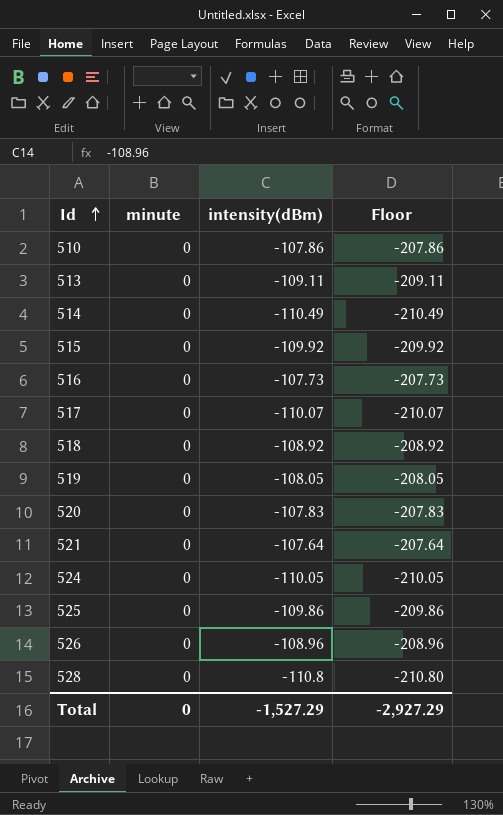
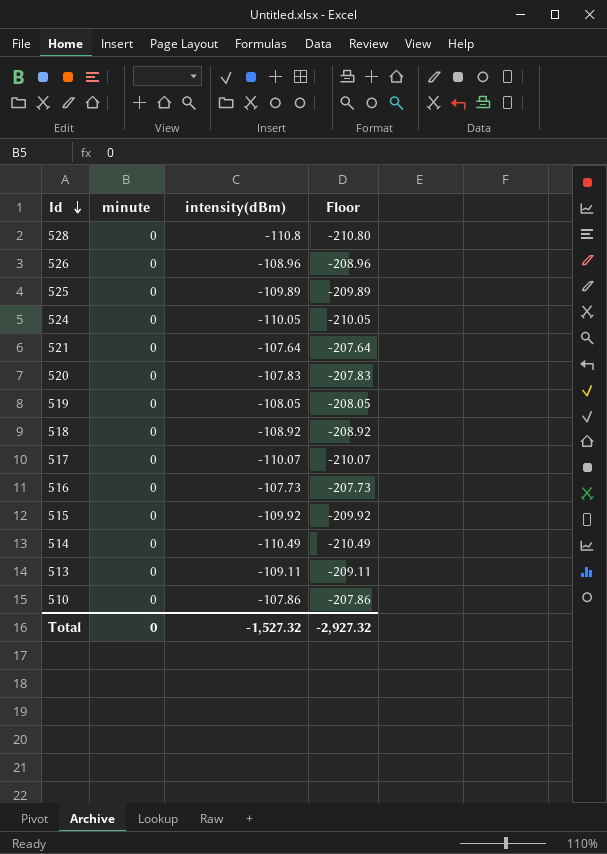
row order: Id ascending -> Id descending
525 | intensity(dBm): -109.86 -> -109.89
525 | Floor: -209.86 -> -209.89
Total | intensity(dBm): -1,527.29 -> -1,527.32
Total | Floor: -2,927.29 -> -2,927.32

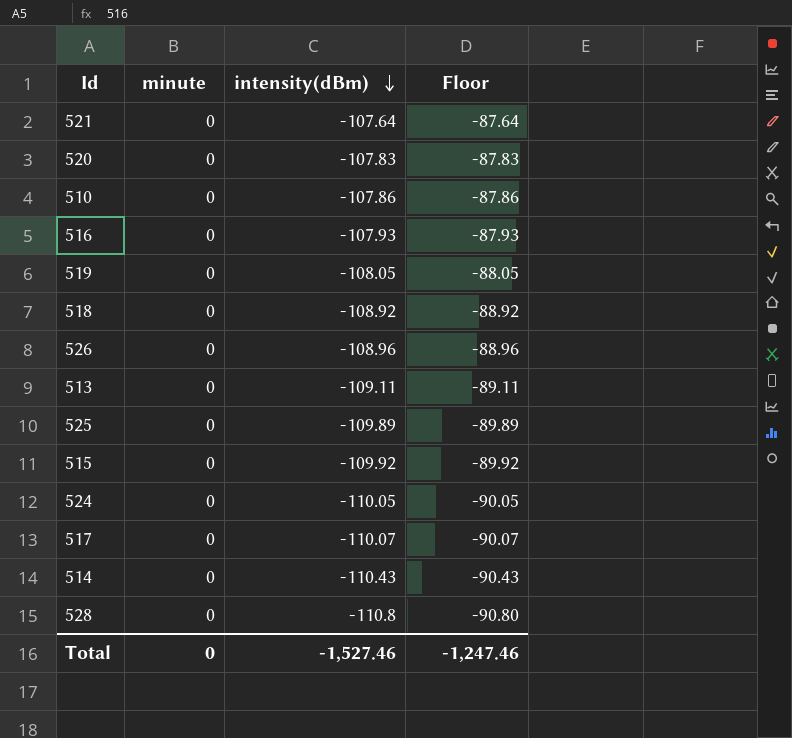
row order: Id descending -> intensity(dBm) descending
column Floor | formula: [intensity(dBm)] - 100 -> [intensity(dBm)] + 20
516 | intensity(dBm): -107.73 -> -107.93
514 | intensity(dBm): -110.49 -> -110.43
Total | intensity(dBm): -1,527.32 -> -1,527.46
Total | Floor: -2,927.32 -> -1,247.46

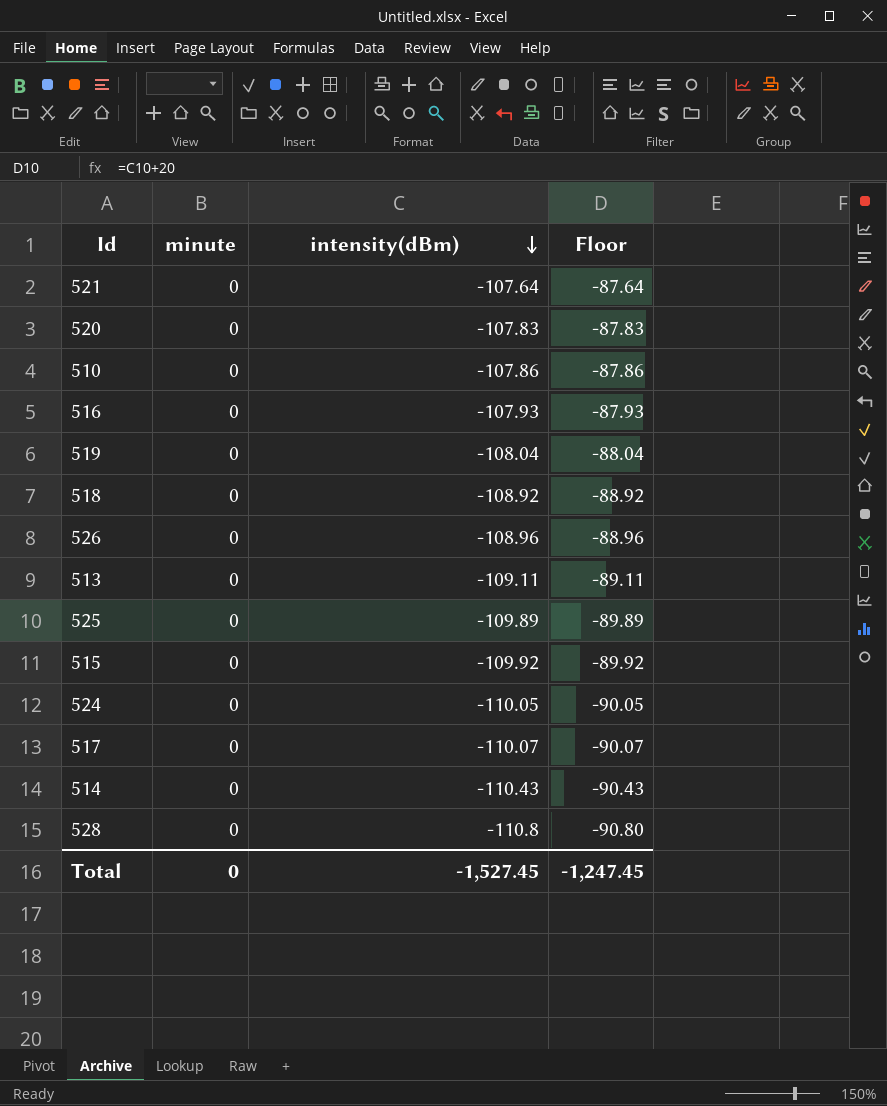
519 | intensity(dBm): -108.05 -> -108.04
519 | Floor: -88.05 -> -88.04
Total | intensity(dBm): -1,527.46 -> -1,527.45
Total | Floor: -1,247.46 -> -1,247.45

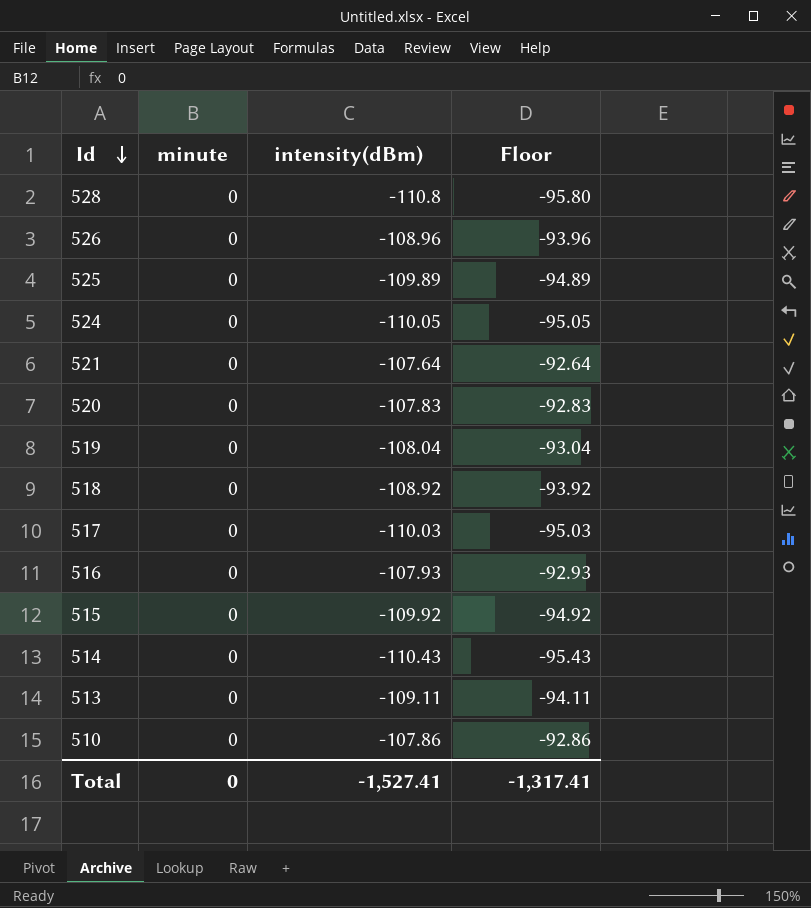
row order: intensity(dBm) descending -> Id descending
column Floor | formula: [intensity(dBm)] + 20 -> [intensity(dBm)] + 15
517 | intensity(dBm): -110.07 -> -110.03
Total | intensity(dBm): -1,527.45 -> -1,527.41
Total | Floor: -1,247.45 -> -1,317.41

